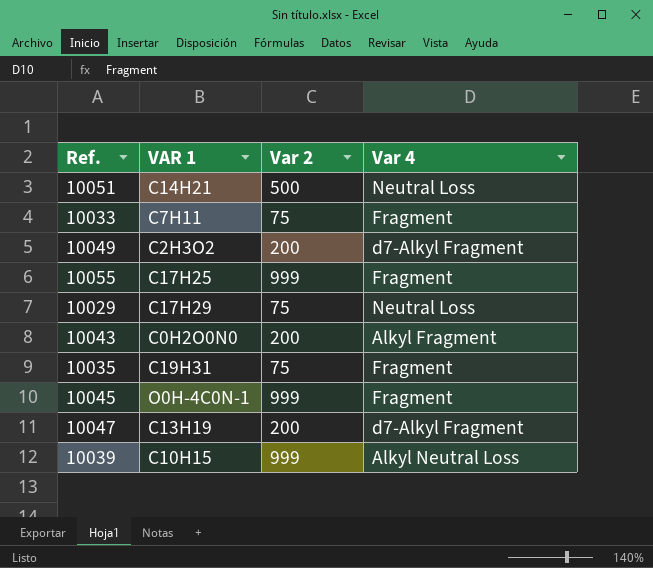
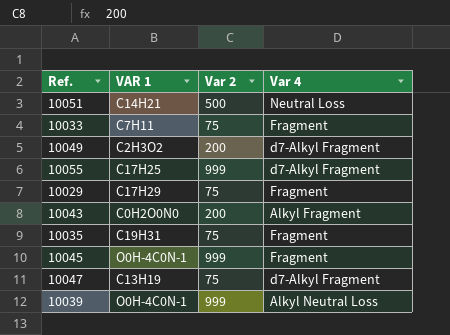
10055 | Var 4: Fragment -> d7-Alkyl Fragment
10029 | Var 4: Neutral Loss -> Fragment
10047 | Var 2: 200 -> 75
10039 | VAR 1: C10H15 -> O0H-4C0N-1

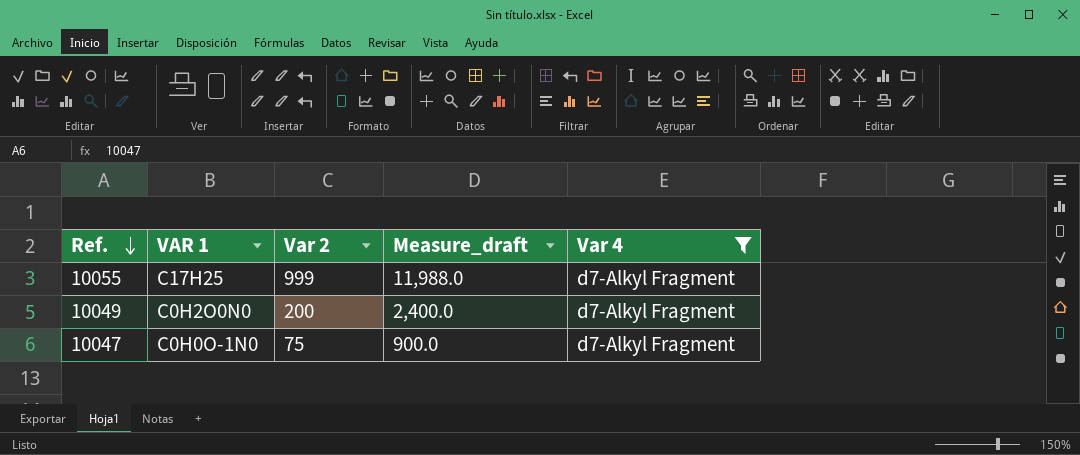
filter: none -> Var 4 = d7-Alkyl Fragment
row order: none -> Ref. descending
column Measure_draft | formula: none -> [Var 2] * 12
10049 | VAR 1: C2H3O2 -> C0H2O0N0
10047 | VAR 1: C13H19 -> C0H0O-1N0

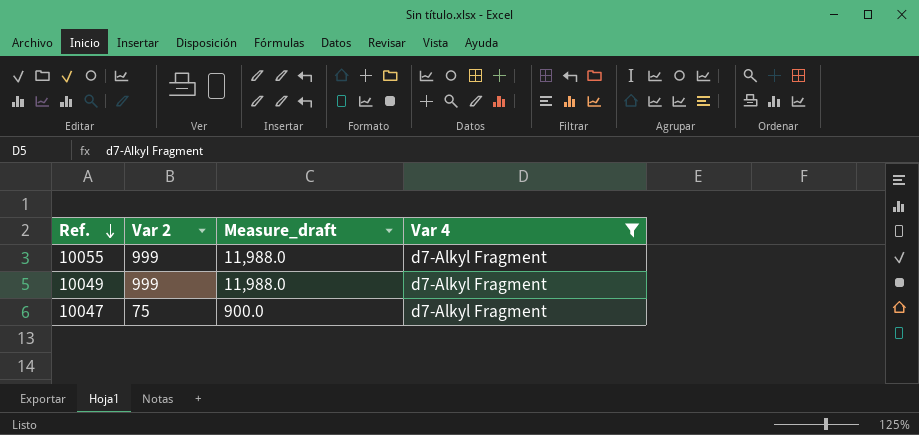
column VAR 1 | position: 2 -> none
10049 | Var 2: 200 -> 999
10049 | Measure_draft: 2,400.0 -> 11,988.0

